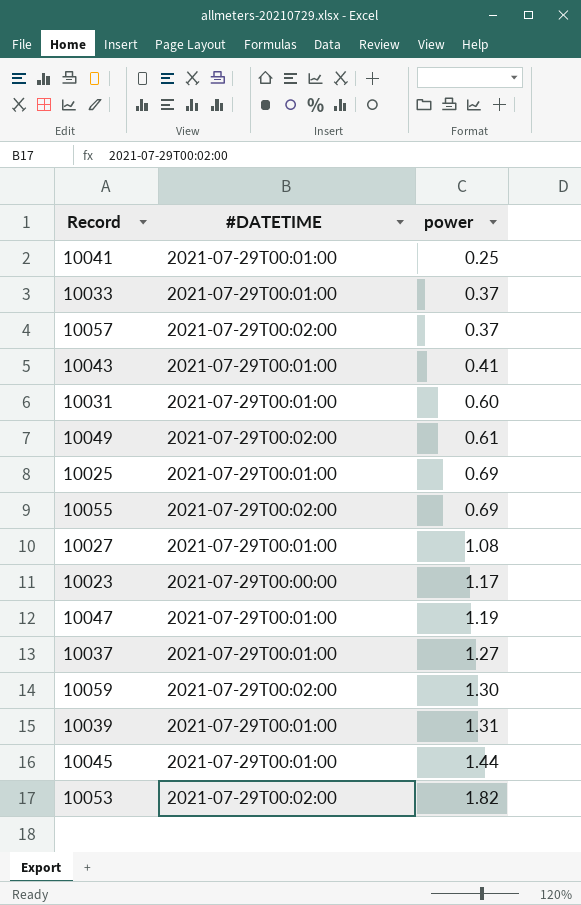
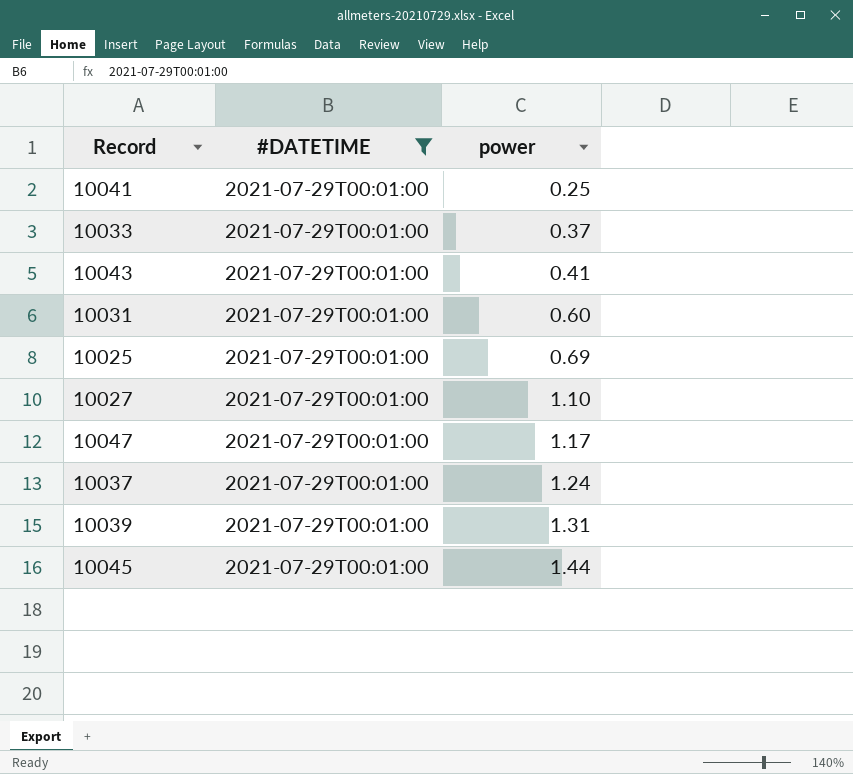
filter: none -> #DATETIME = 2021-07-29T00:01:00
10027 | power: 1.08 -> 1.10
10047 | power: 1.19 -> 1.17
10037 | power: 1.27 -> 1.24

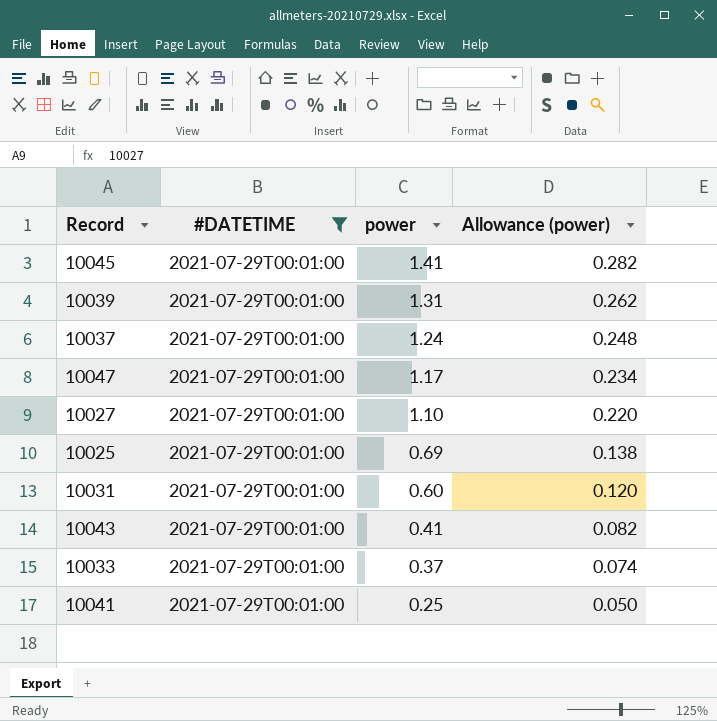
row order: power ascending -> power descending
column Allowance (power) | formula: none -> [power] * 0.2
10045 | power: 1.44 -> 1.41

